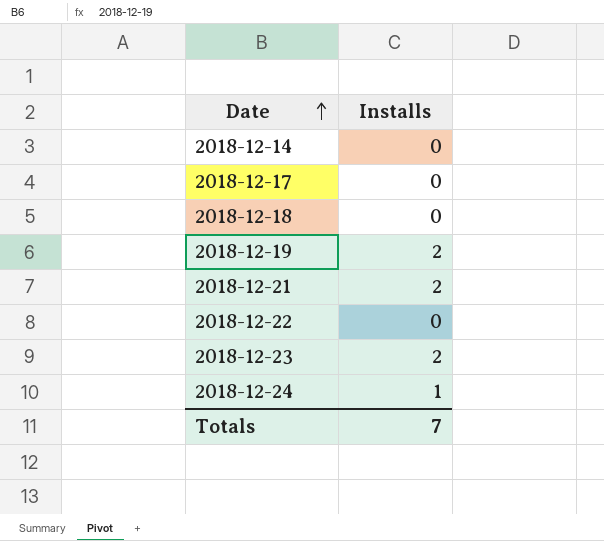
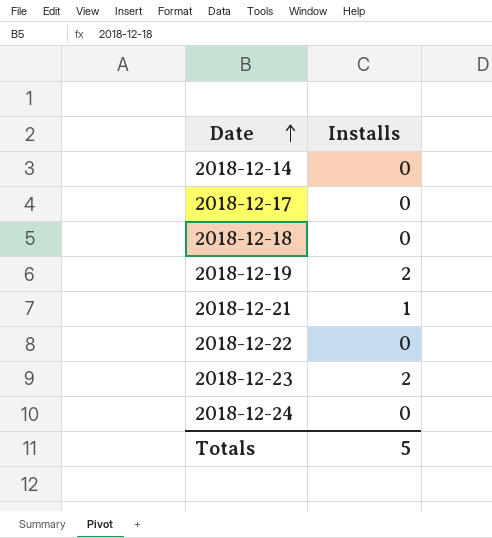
2018-12-21 | Installs: 2 -> 1
2018-12-24 | Installs: 1 -> 0
Totals | Installs: 7 -> 5

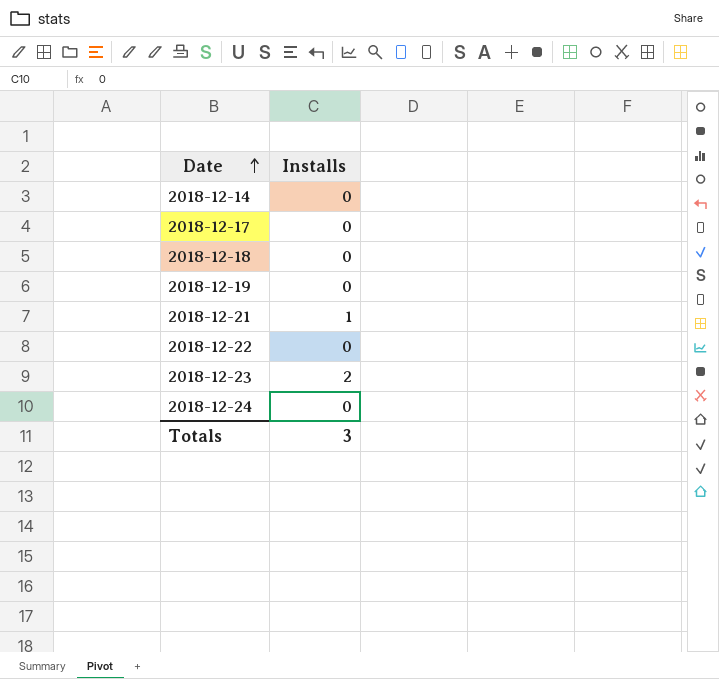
2018-12-19 | Installs: 2 -> 0
Totals | Installs: 5 -> 3

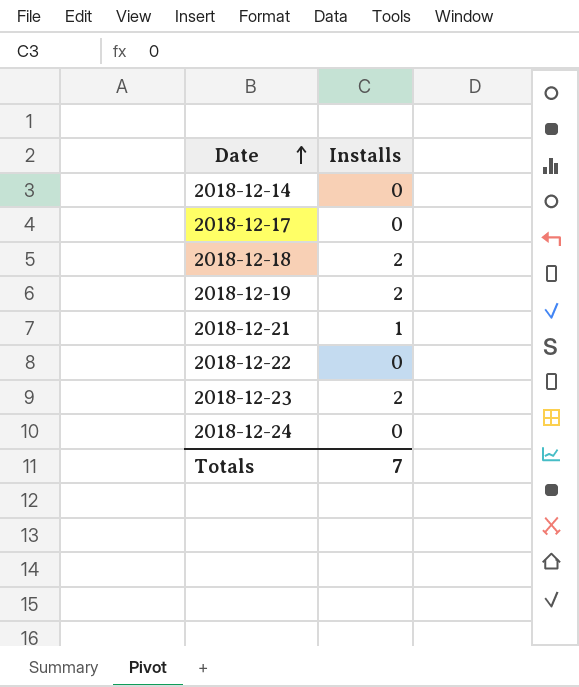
2018-12-18 | Installs: 0 -> 2
2018-12-19 | Installs: 0 -> 2
Totals | Installs: 3 -> 7

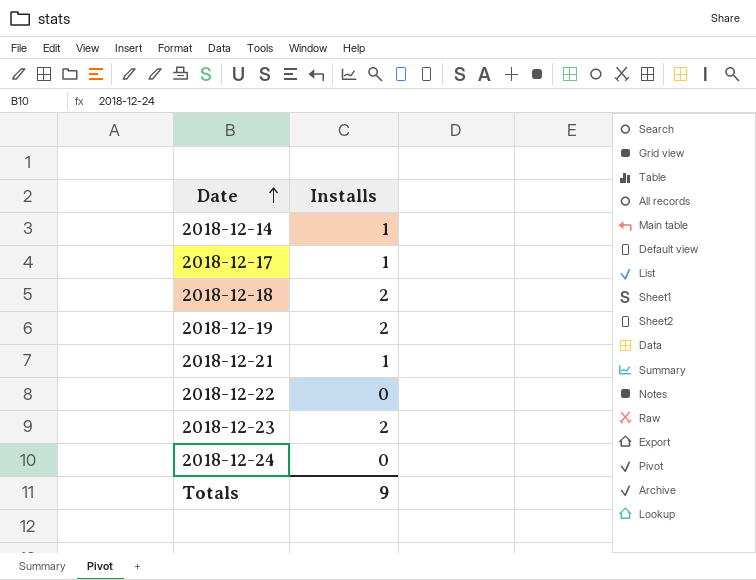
2018-12-14 | Installs: 0 -> 1
2018-12-17 | Installs: 0 -> 1
Totals | Installs: 7 -> 9

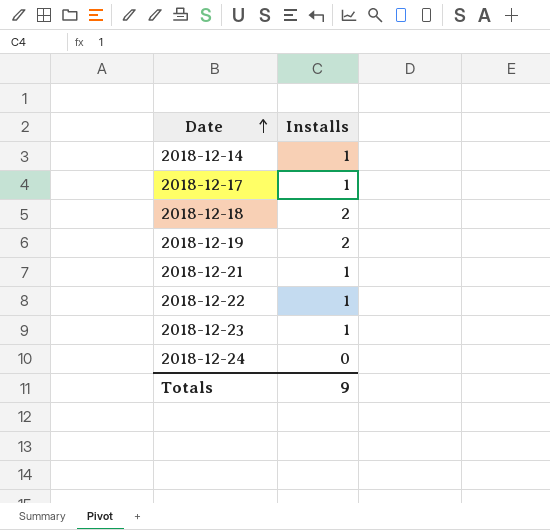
2018-12-22 | Installs: 0 -> 1
2018-12-23 | Installs: 2 -> 1

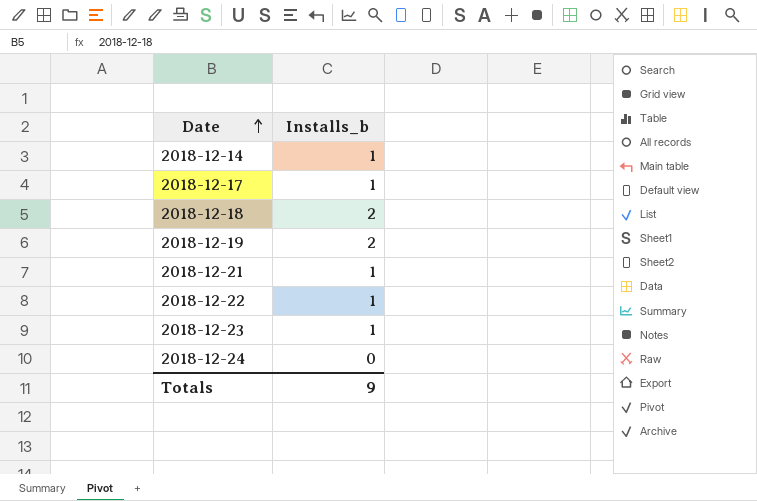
column name: Installs -> Installs_b

